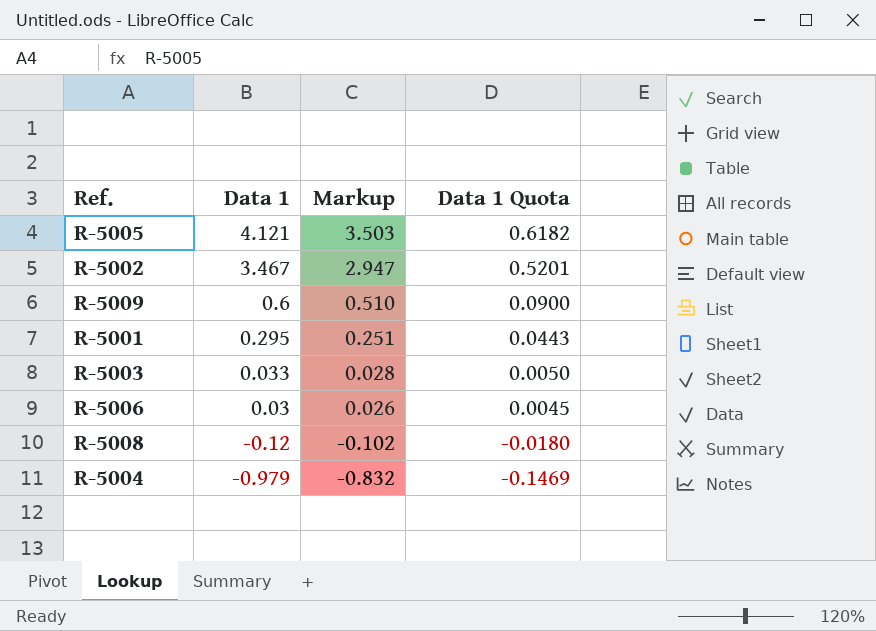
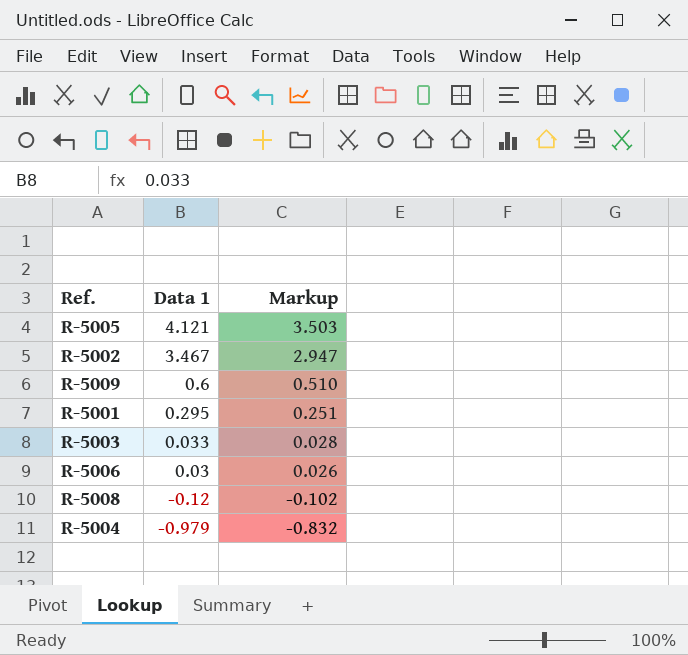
column Data 1 Quota | formula: [Data 1] * 0.15 -> none

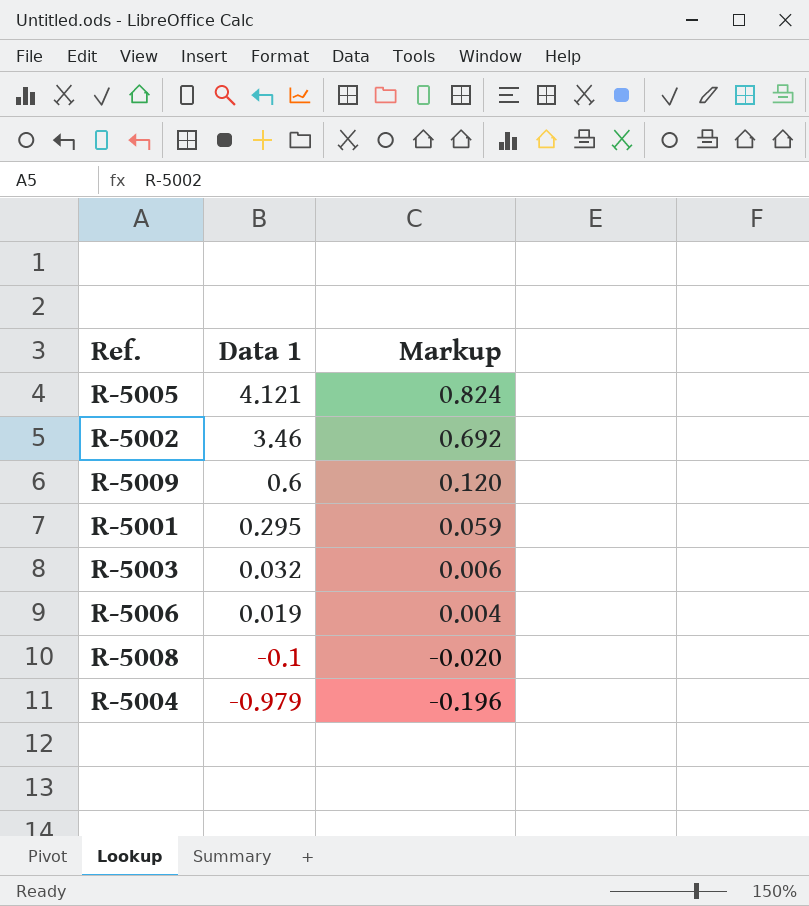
column Markup | formula: [Data 1] * 0.85 -> [Data 1] * 0.2
R-5002 | Data 1: 3.467 -> 3.46
R-5003 | Data 1: 0.033 -> 0.032
R-5006 | Data 1: 0.03 -> 0.019
R-5008 | Data 1: -0.12 -> -0.1

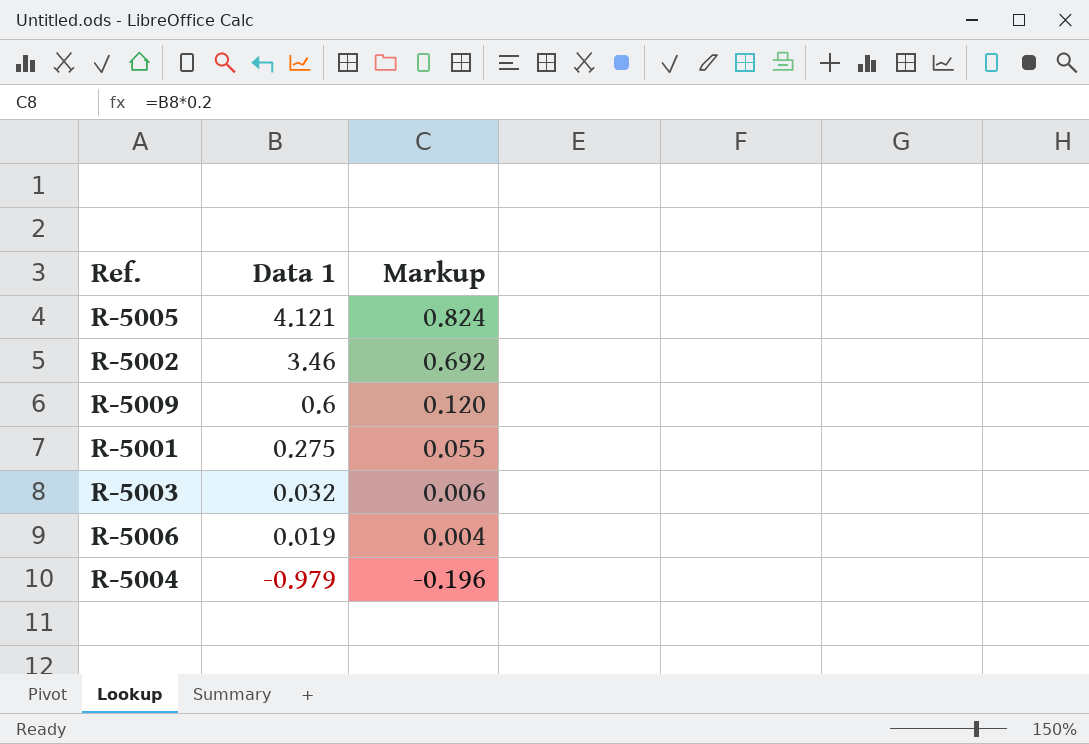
row R-5008: -0.1 | -0.020 -> none
R-5001 | Data 1: 0.295 -> 0.275
R-5001 | Markup: 0.059 -> 0.055

